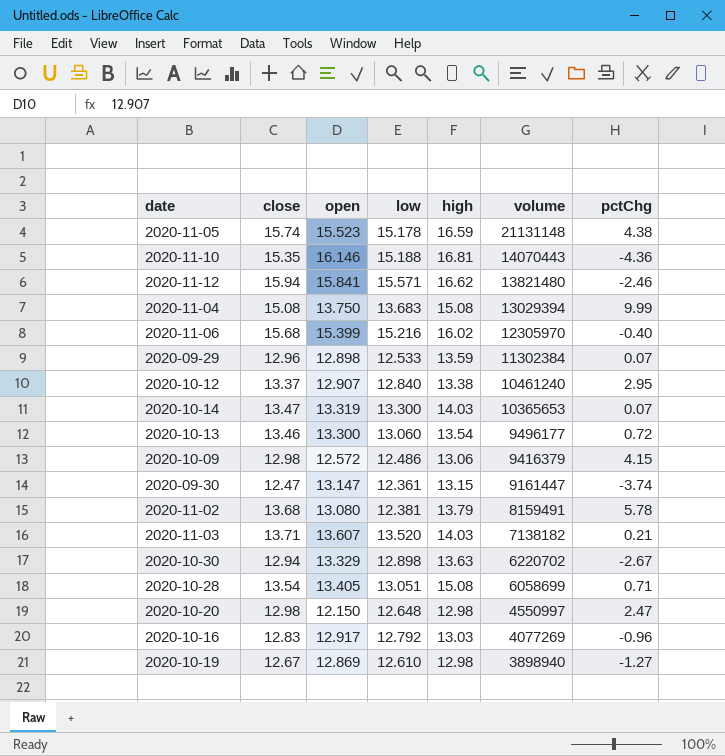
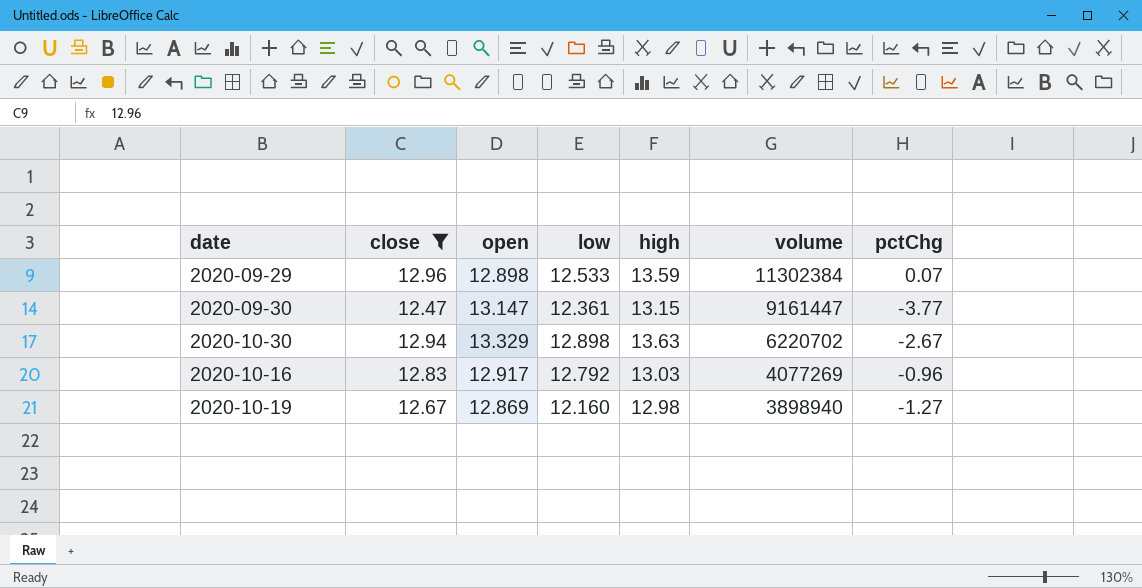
filter: none -> close <= 12.96
2020-09-30 | pctChg: -3.74 -> -3.77
2020-10-19 | low: 12.610 -> 12.160

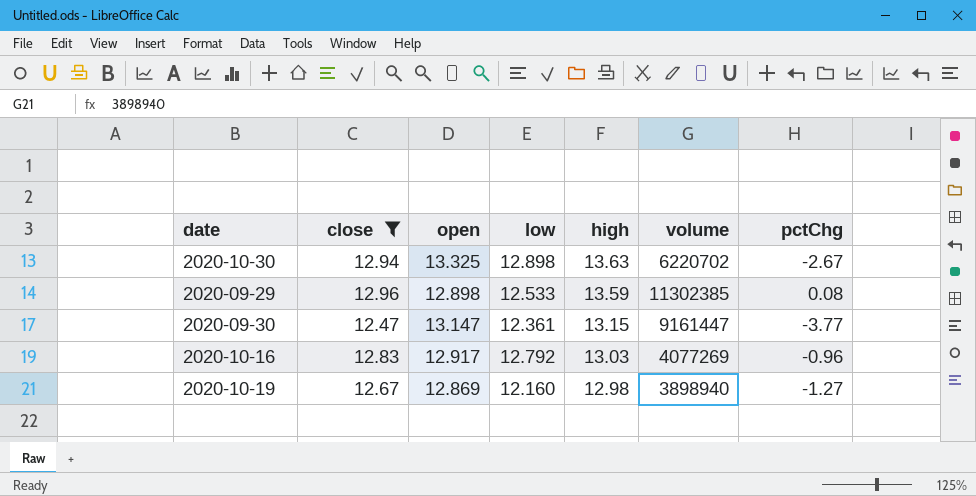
row order: volume descending -> high descending
2020-10-30 | open: 13.329 -> 13.325
2020-09-29 | volume: 11302384 -> 11302385
2020-09-29 | pctChg: 0.07 -> 0.08

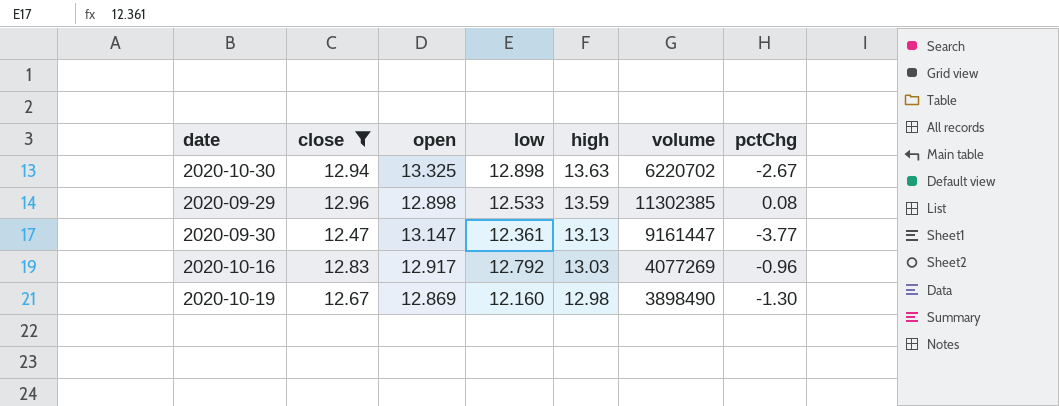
2020-09-30 | high: 13.15 -> 13.13
2020-10-19 | volume: 3898940 -> 3898490
2020-10-19 | pctChg: -1.27 -> -1.30

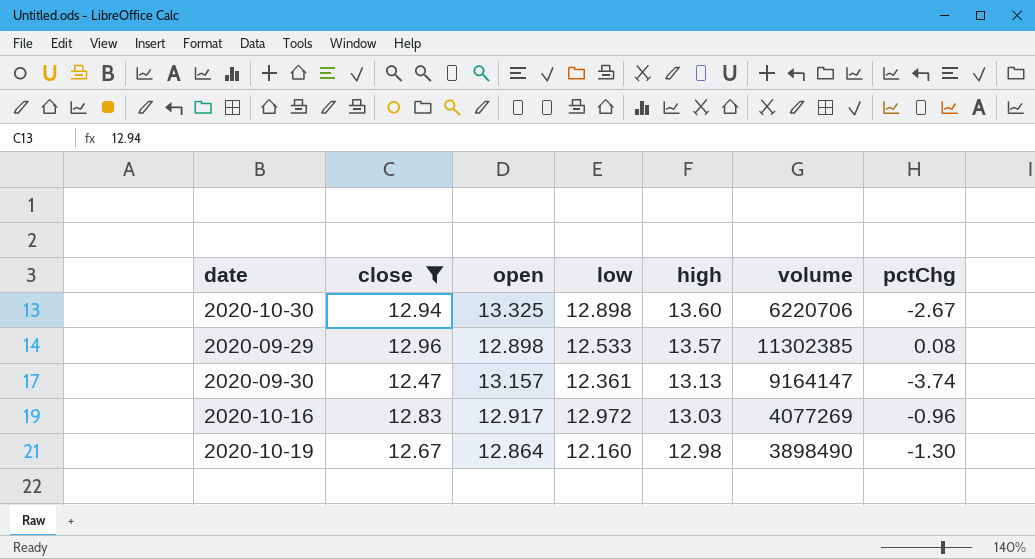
2020-10-30 | high: 13.63 -> 13.60
2020-10-30 | volume: 6220702 -> 6220706
2020-09-29 | high: 13.59 -> 13.57
2020-09-30 | open: 13.147 -> 13.157
2020-09-30 | volume: 9161447 -> 9164147
2020-09-30 | pctChg: -3.77 -> -3.74
2020-10-16 | low: 12.792 -> 12.972
2020-10-19 | open: 12.869 -> 12.864

